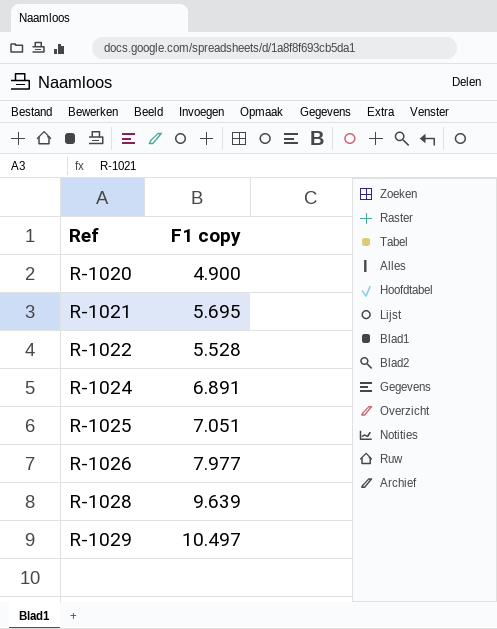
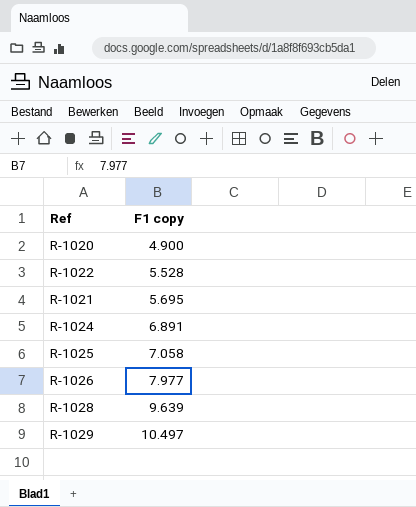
row order: Ref ascending -> F1 copy ascending
R-1025 | F1 copy: 7.051 -> 7.058

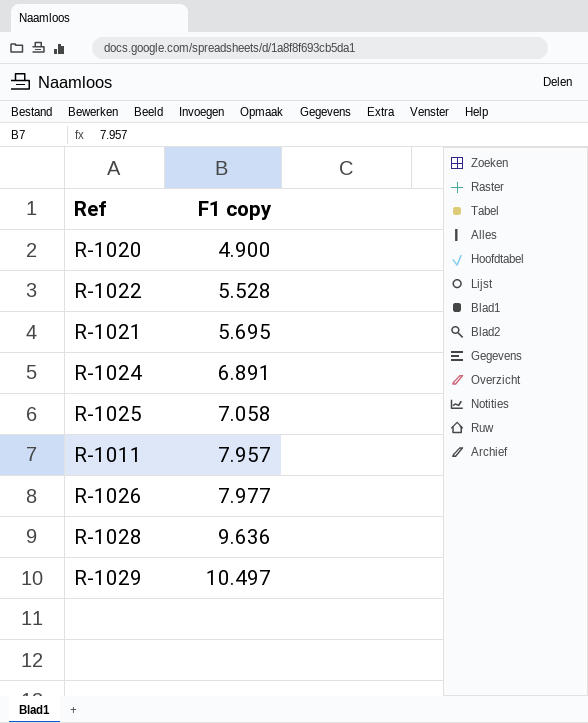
row R-1011: none -> 7.957
R-1028 | F1 copy: 9.639 -> 9.636

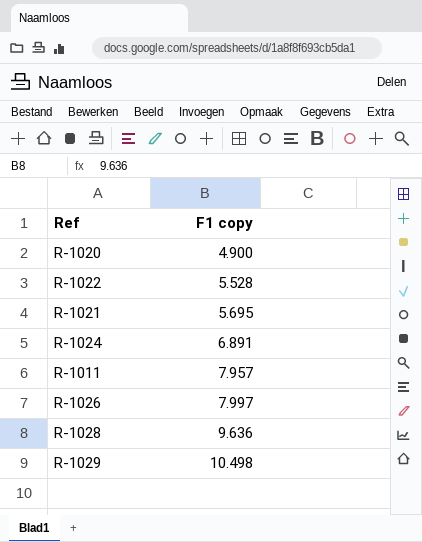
row R-1025: 7.058 -> none
R-1026 | F1 copy: 7.977 -> 7.997
R-1029 | F1 copy: 10.497 -> 10.498

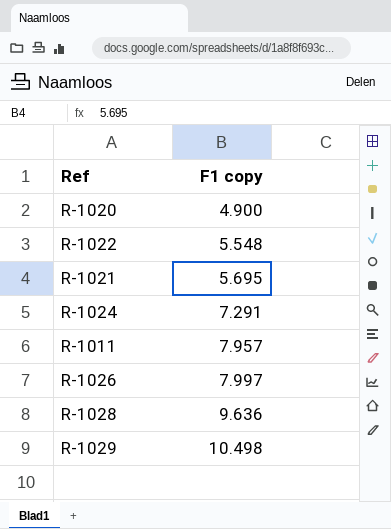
R-1022 | F1 copy: 5.528 -> 5.548
R-1024 | F1 copy: 6.891 -> 7.291

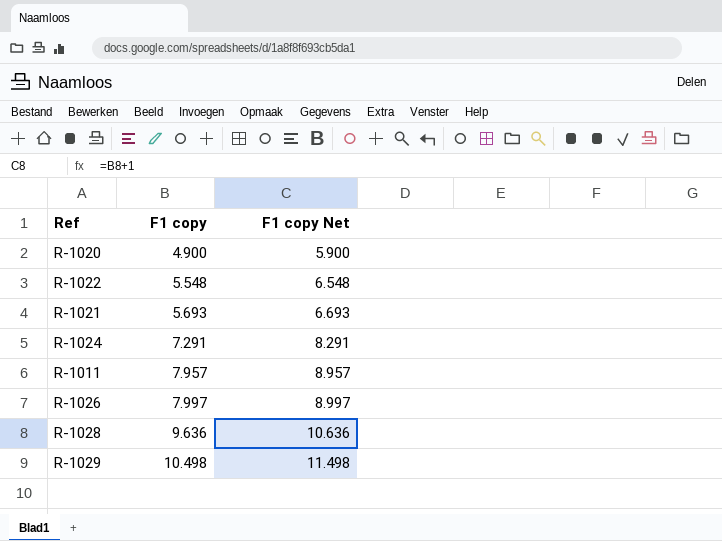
column F1 copy Net | formula: none -> [F1 copy] + 1
R-1021 | F1 copy: 5.695 -> 5.693

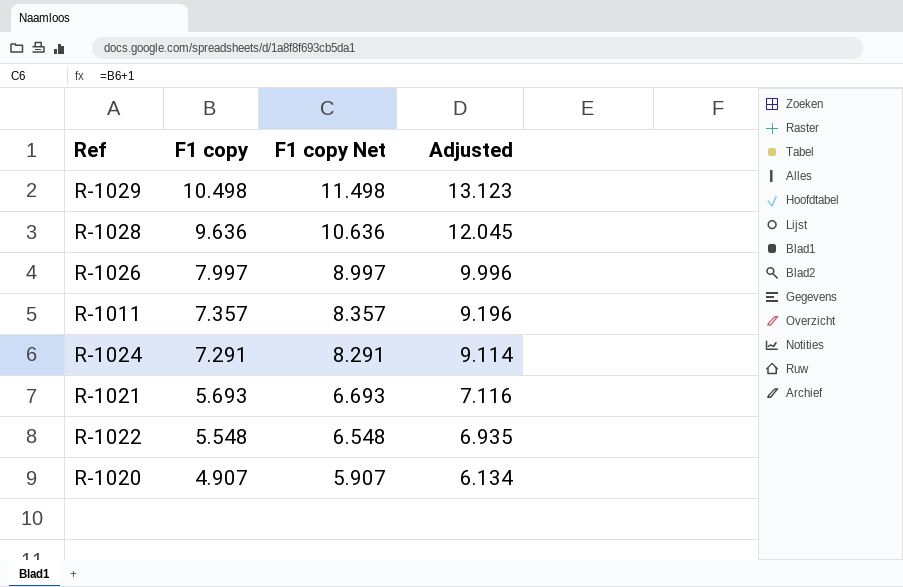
row order: F1 copy ascending -> F1 copy descending
column Adjusted | formula: none -> [F1 copy] * 1.25
R-1011 | F1 copy: 7.957 -> 7.357
R-1011 | F1 copy Net: 8.957 -> 8.357
R-1020 | F1 copy: 4.900 -> 4.907
R-1020 | F1 copy Net: 5.900 -> 5.907

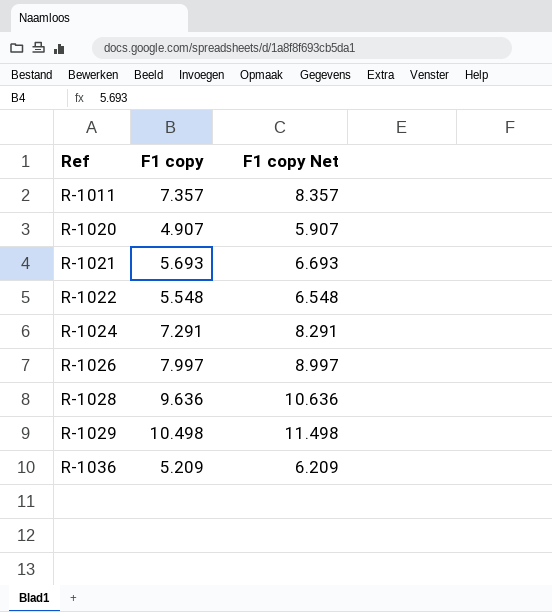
row order: F1 copy descending -> Ref ascending
column Adjusted | formula: [F1 copy] * 1.25 -> none
row R-1036: none -> 5.209 | 6.209

